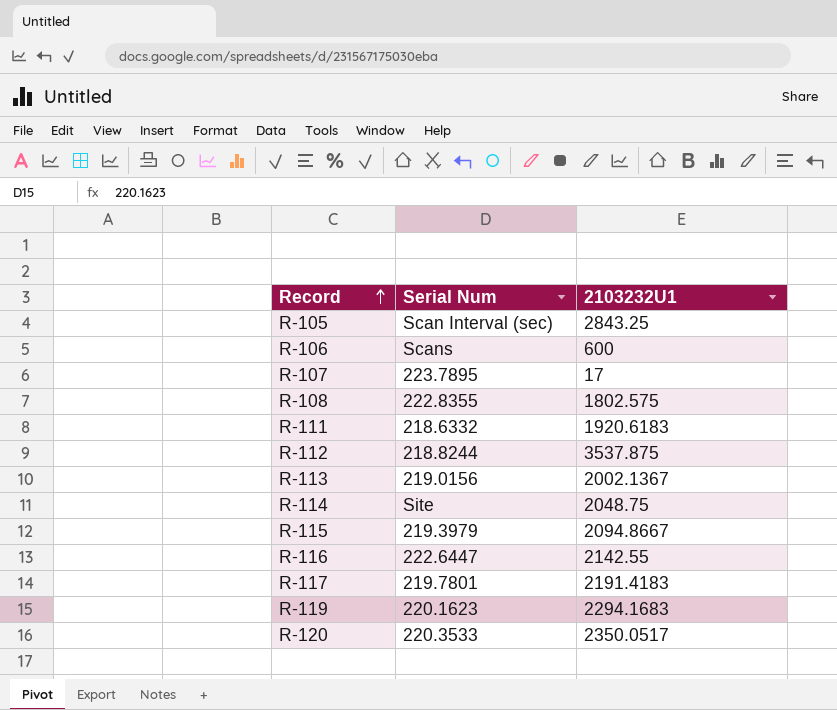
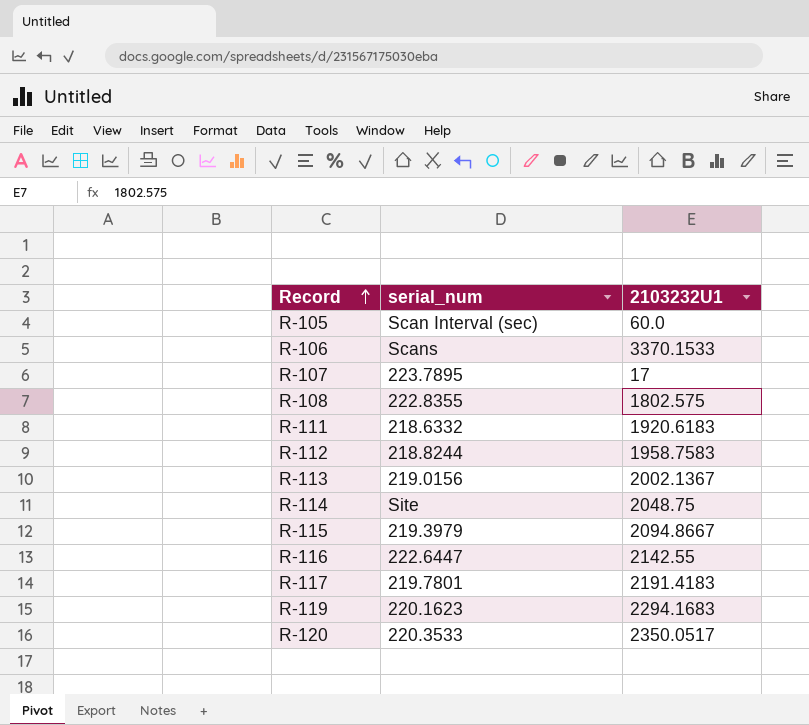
column name: Serial Num -> serial_num
R-105 | 2103232U1: 2843.25 -> 60.0
R-106 | 2103232U1: 600 -> 3370.1533
R-112 | 2103232U1: 3537.875 -> 1958.7583

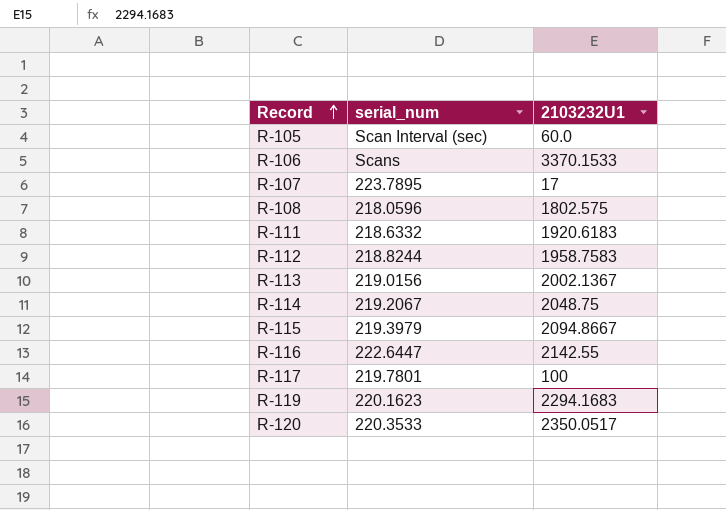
R-108 | serial_num: 222.8355 -> 218.0596
R-114 | serial_num: Site -> 219.2067
R-117 | 2103232U1: 2191.4183 -> 100

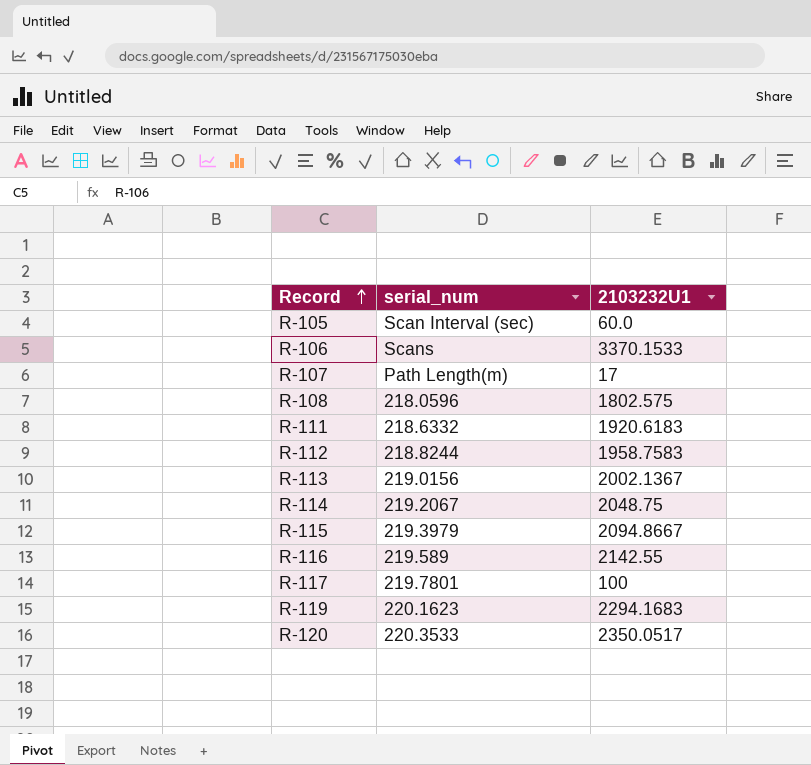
R-107 | serial_num: 223.7895 -> Path Length(m)
R-116 | serial_num: 222.6447 -> 219.589

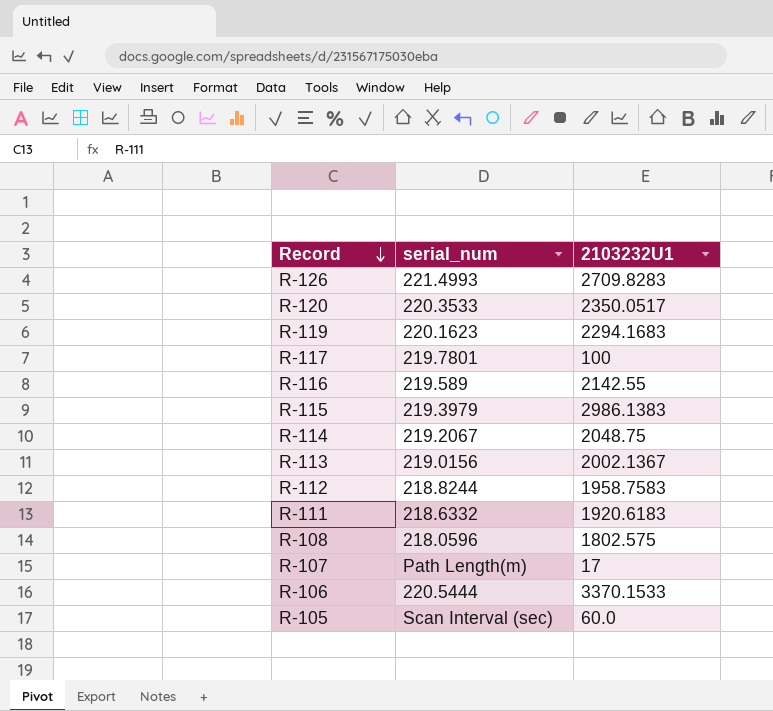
row order: Record ascending -> Record descending
row R-126: none -> 221.4993 | 2709.8283
R-115 | 2103232U1: 2094.8667 -> 2986.1383
R-106 | serial_num: Scans -> 220.5444

